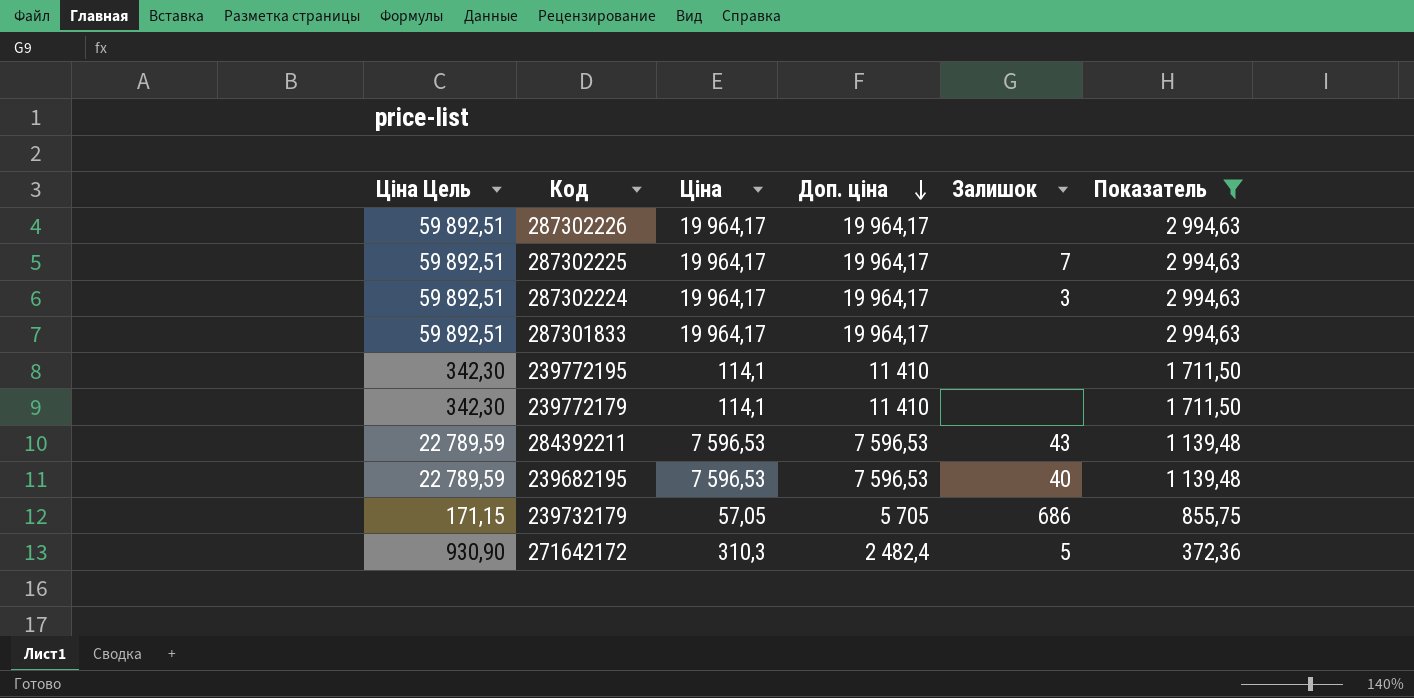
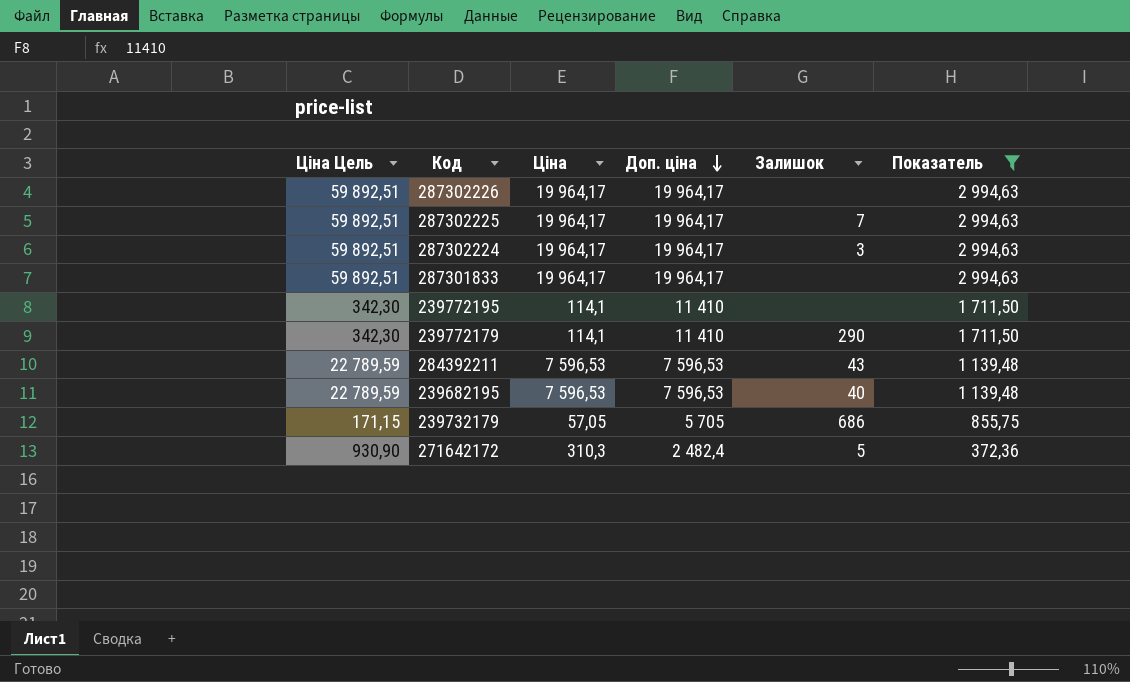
239772179 | Залишок: none -> 290

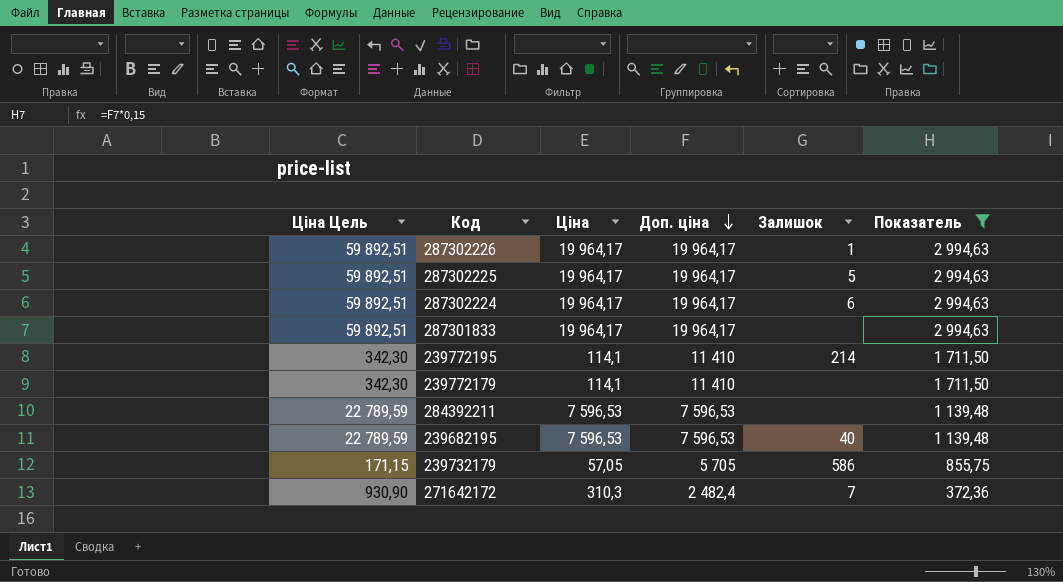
287302226 | Залишок: none -> 1
287302225 | Залишок: 7 -> 5
287302224 | Залишок: 3 -> 6
239772195 | Залишок: none -> 214
239772179 | Залишок: 290 -> none
284392211 | Залишок: 43 -> none
239732179 | Залишок: 686 -> 586
271642172 | Залишок: 5 -> 7

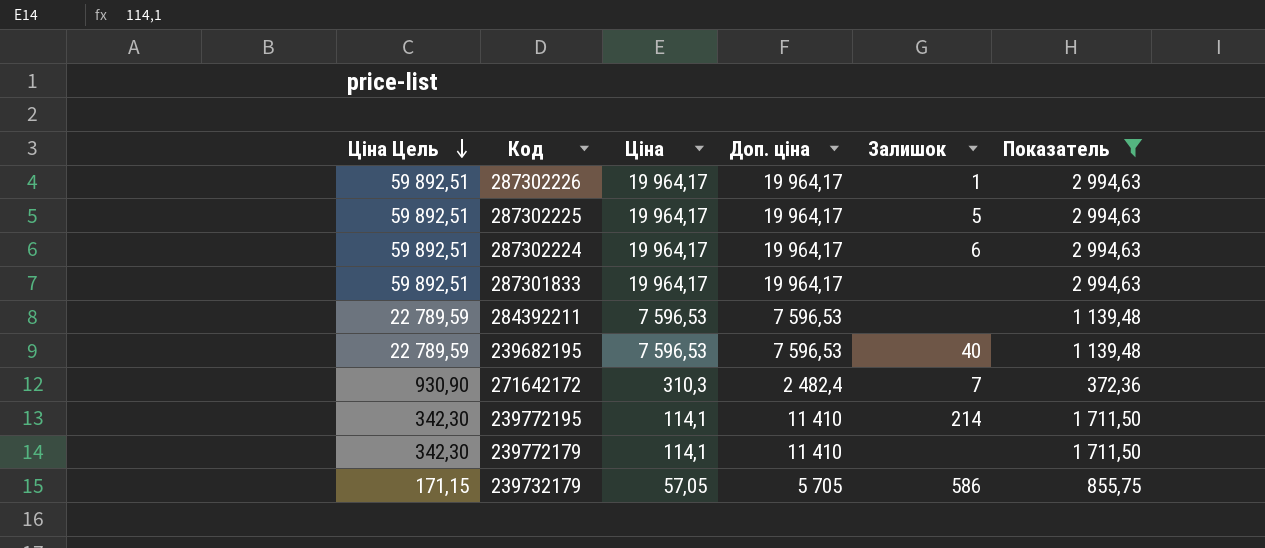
row order: Доп. ціна descending -> Ціна Цель descending

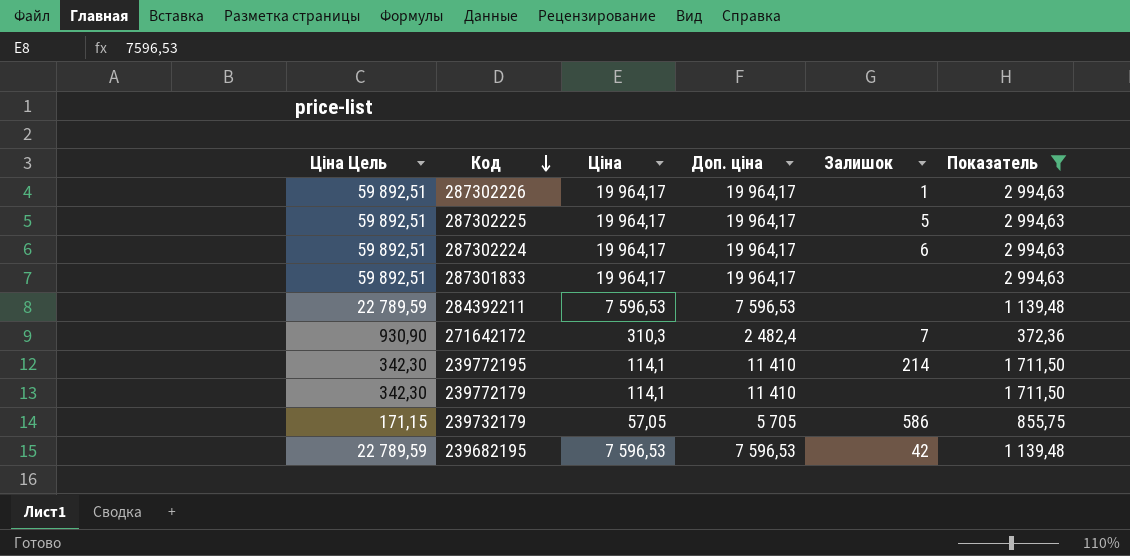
row order: Ціна Цель descending -> Код descending
239682195 | Залишок: 40 -> 42

